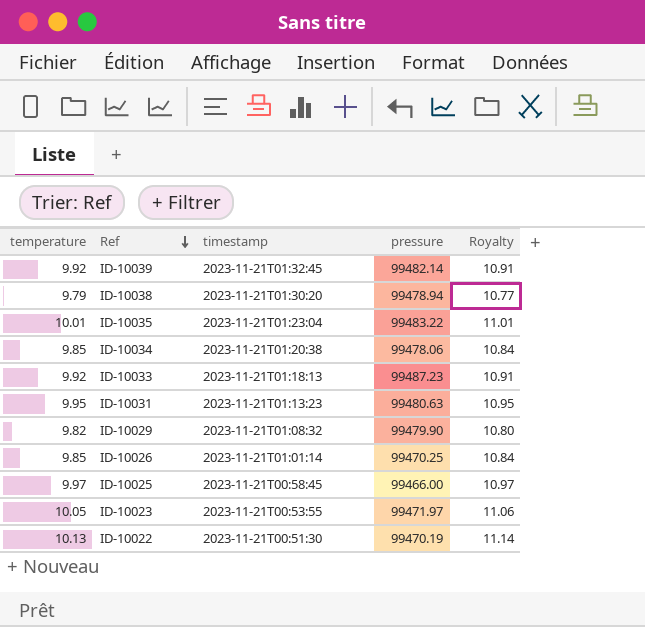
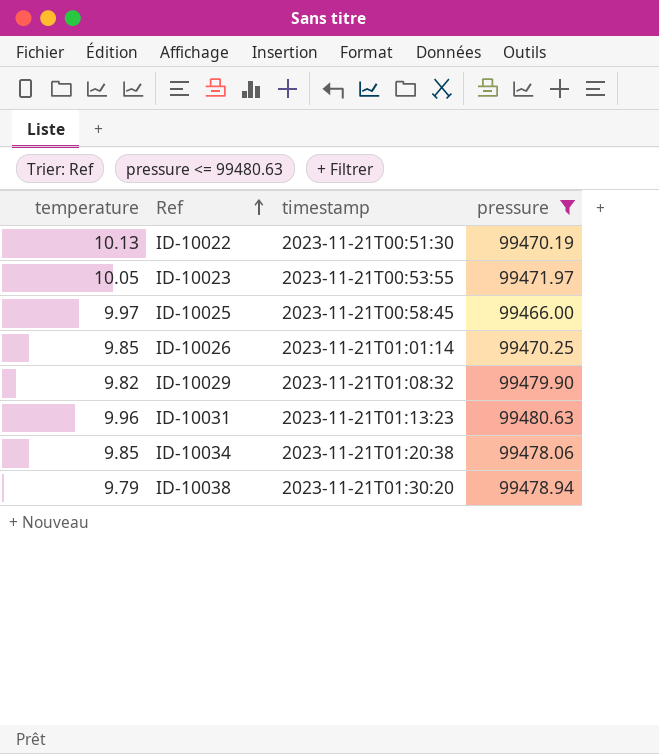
filter: none -> pressure <= 99480.63
row order: Ref descending -> Ref ascending
column Royalty | formula: [temperature] * 1.1 -> none
ID-10031 | temperature: 9.95 -> 9.96

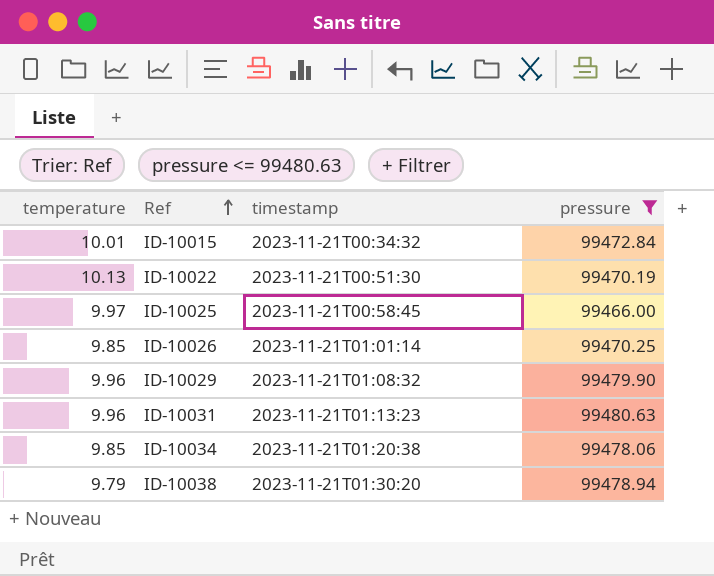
row ID-10023: 10.05 | 2023-11-21T00:53:55 | 99471.97 -> none
row ID-10015: none -> 10.01 | 2023-11-21T00:34:32 | 99472.84
ID-10029 | temperature: 9.82 -> 9.96

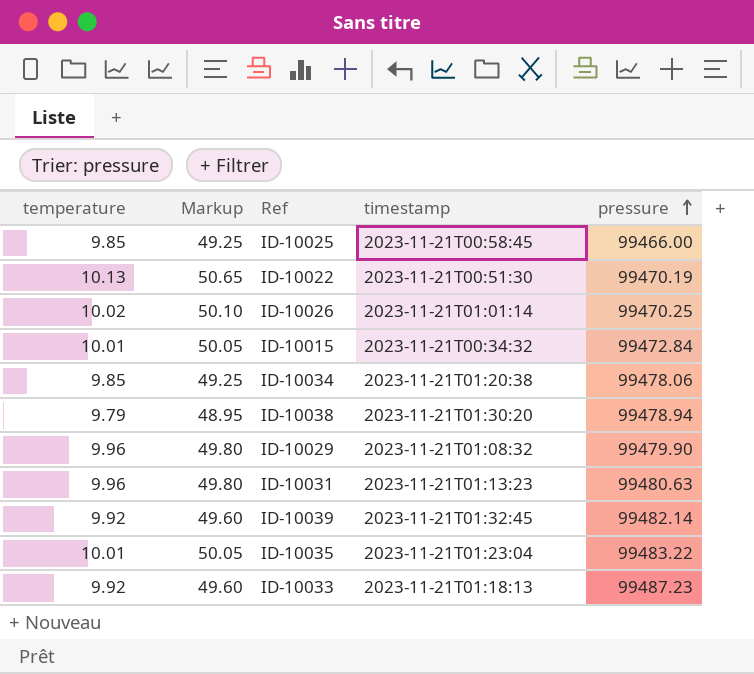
filter: pressure <= 99480.63 -> none
row order: Ref ascending -> pressure ascending
column Markup | formula: none -> [temperature] * 5
ID-10025 | temperature: 9.97 -> 9.85
ID-10026 | temperature: 9.85 -> 10.02

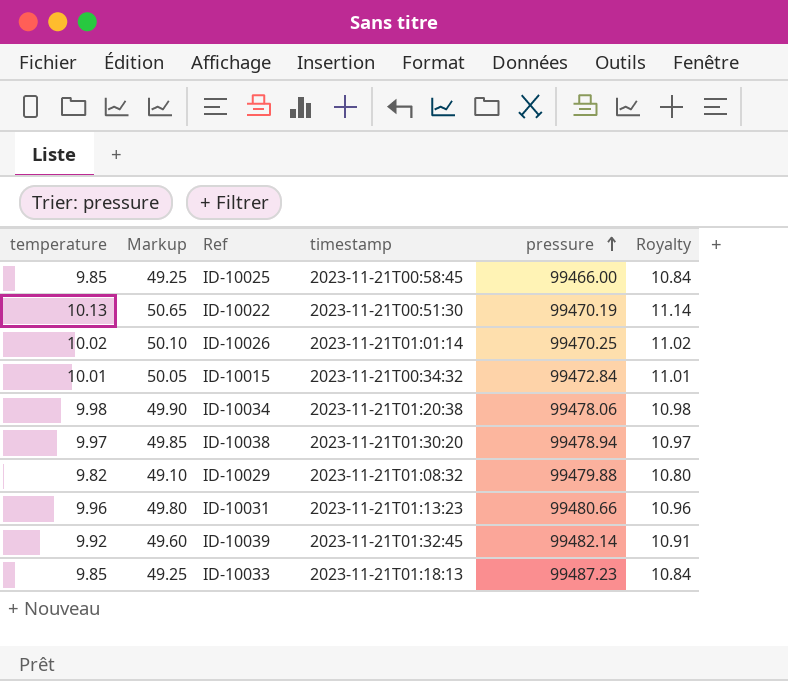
column Royalty | formula: none -> [temperature] * 1.1
row ID-10035: 10.01 | 50.05 | 2023-11-21T01:23:04 | 99483.22 -> none
ID-10034 | temperature: 9.85 -> 9.98
ID-10034 | Markup: 49.25 -> 49.90
ID-10038 | temperature: 9.79 -> 9.97
ID-10038 | Markup: 48.95 -> 49.85
ID-10029 | temperature: 9.96 -> 9.82
ID-10029 | Markup: 49.80 -> 49.10
ID-10029 | pressure: 99479.90 -> 99479.88
ID-10031 | pressure: 99480.63 -> 99480.66
ID-10033 | temperature: 9.92 -> 9.85
ID-10033 | Markup: 49.60 -> 49.25

